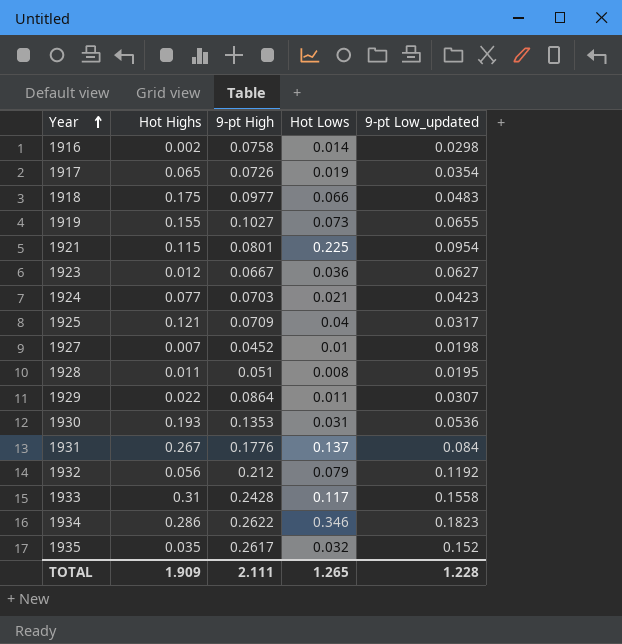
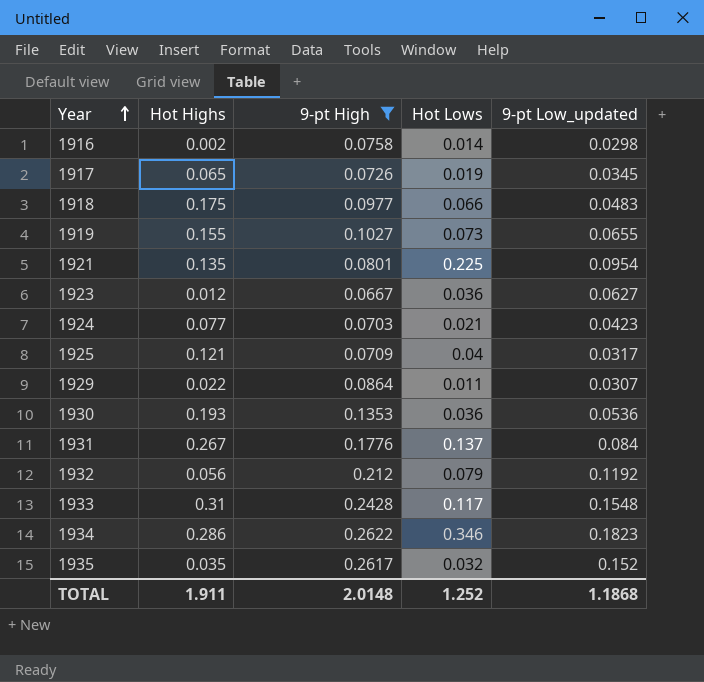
filter: none -> 9-pt High >= 0.0667
1917 | 9-pt Low_updated: 0.0354 -> 0.0345
1921 | Hot Highs: 0.115 -> 0.135
1930 | Hot Lows: 0.031 -> 0.036
1933 | 9-pt Low_updated: 0.1558 -> 0.1548
TOTAL | Hot Highs: 1.909 -> 1.911
TOTAL | 9-pt High: 2.111 -> 2.0148
TOTAL | Hot Lows: 1.265 -> 1.252
TOTAL | 9-pt Low_updated: 1.228 -> 1.1868

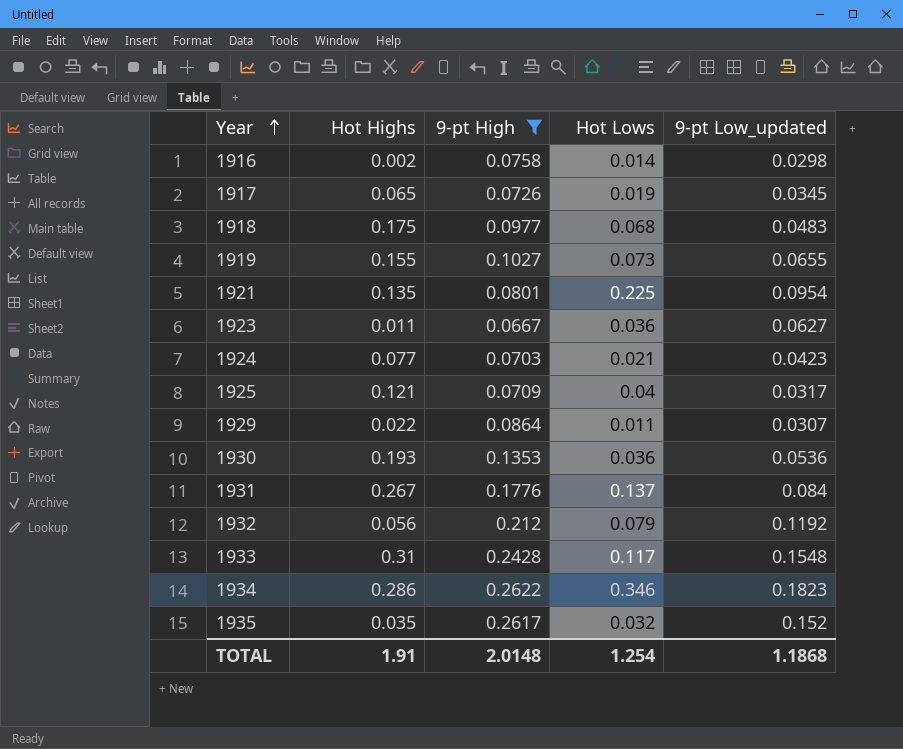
1918 | Hot Lows: 0.066 -> 0.068
1923 | Hot Highs: 0.012 -> 0.011
TOTAL | Hot Highs: 1.911 -> 1.91
TOTAL | Hot Lows: 1.252 -> 1.254

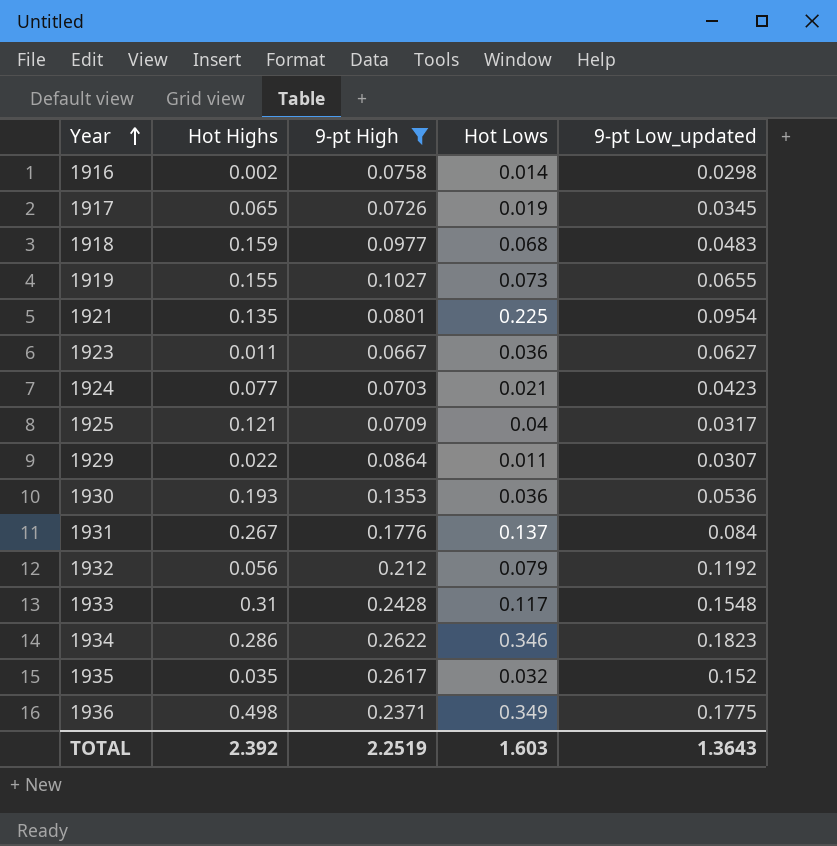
1918 | Hot Highs: 0.175 -> 0.159
row 1936: none -> 0.498 | 0.2371 | 0.349 | 0.1775
TOTAL | Hot Highs: 1.91 -> 2.392
TOTAL | 9-pt High: 2.0148 -> 2.2519
TOTAL | Hot Lows: 1.254 -> 1.603
TOTAL | 9-pt Low_updated: 1.1868 -> 1.3643

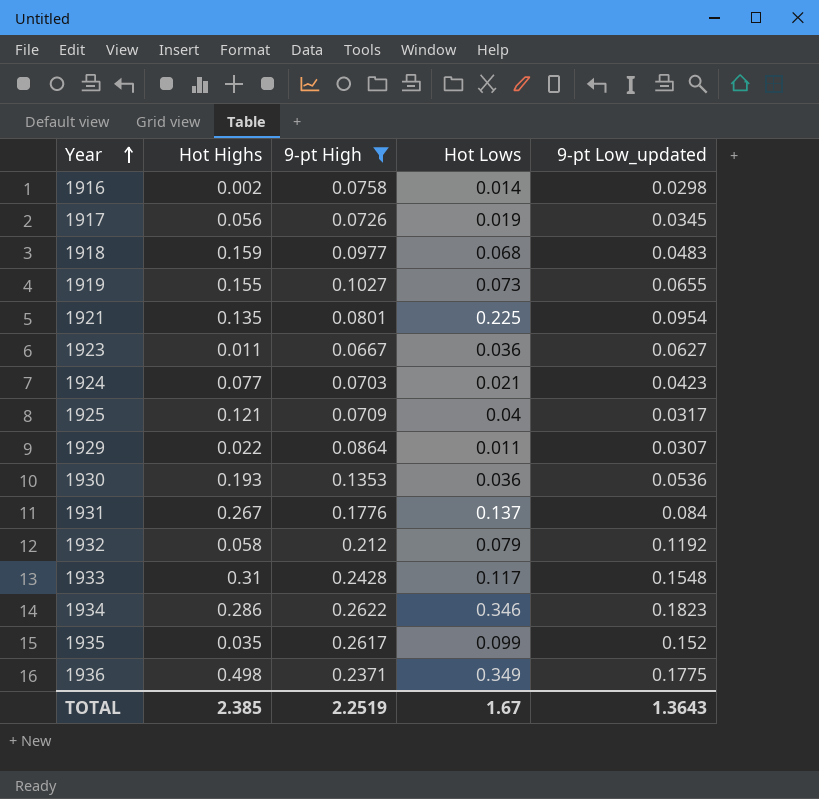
1917 | Hot Highs: 0.065 -> 0.056
1932 | Hot Highs: 0.056 -> 0.058
1935 | Hot Lows: 0.032 -> 0.099
TOTAL | Hot Highs: 2.392 -> 2.385
TOTAL | Hot Lows: 1.603 -> 1.67

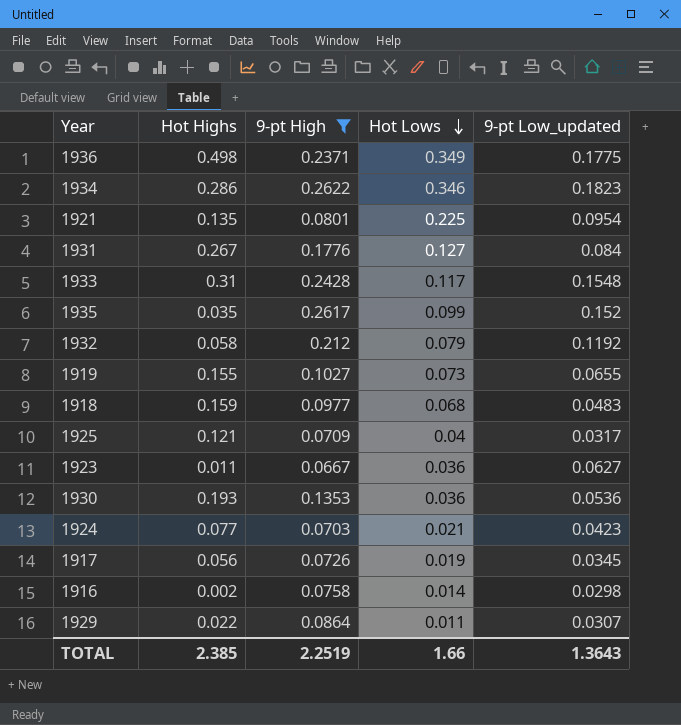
row order: Year ascending -> Hot Lows descending
1931 | Hot Lows: 0.137 -> 0.127
TOTAL | Hot Lows: 1.67 -> 1.66

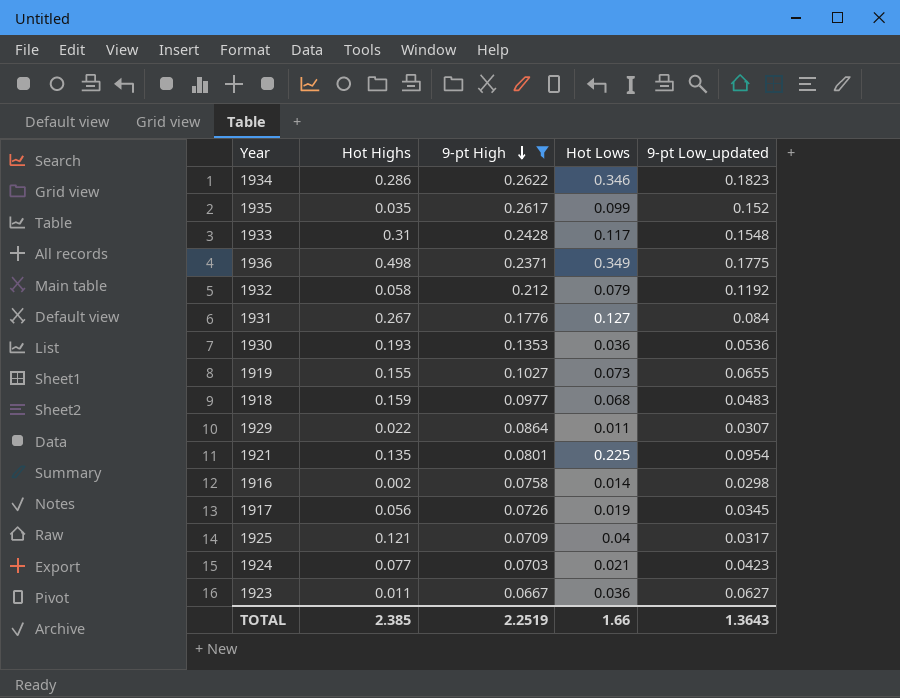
row order: Hot Lows descending -> 9-pt High descending

